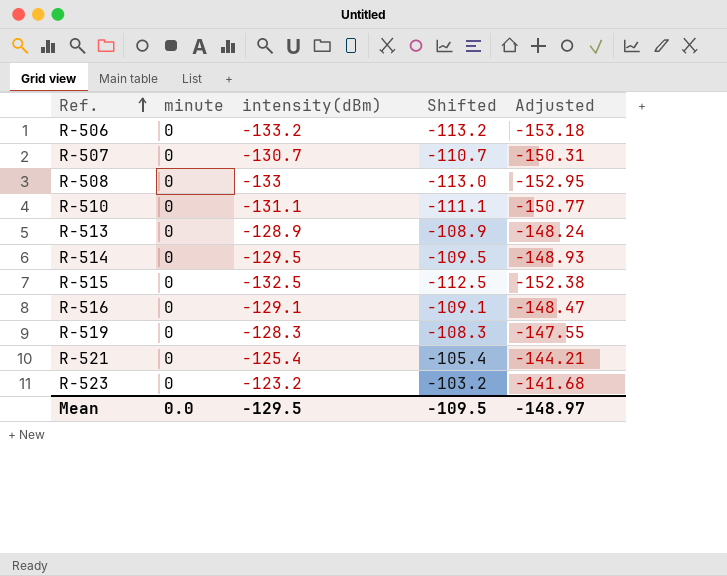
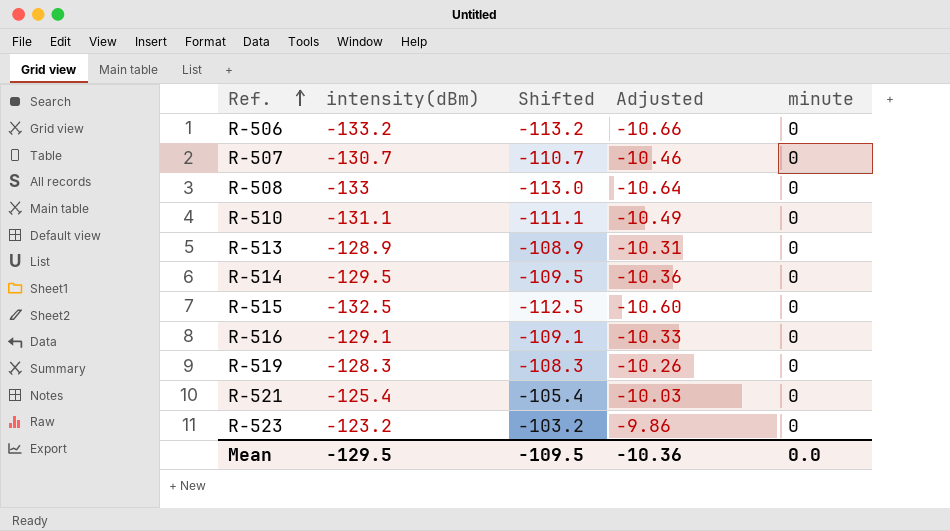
column Adjusted | formula: [intensity(dBm)] * 1.15 -> [intensity(dBm)] * 0.08
column minute | position: 2 -> 5
Mean | Adjusted: -148.97 -> -10.36

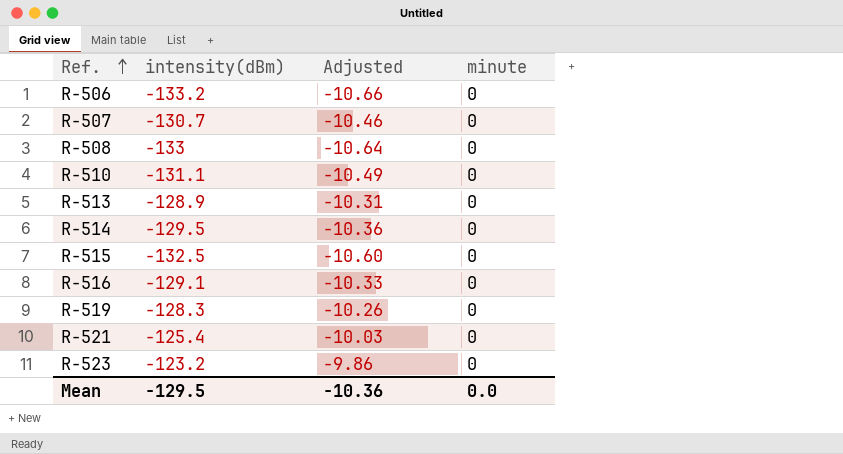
column Shifted | formula: [intensity(dBm)] + 20 -> none

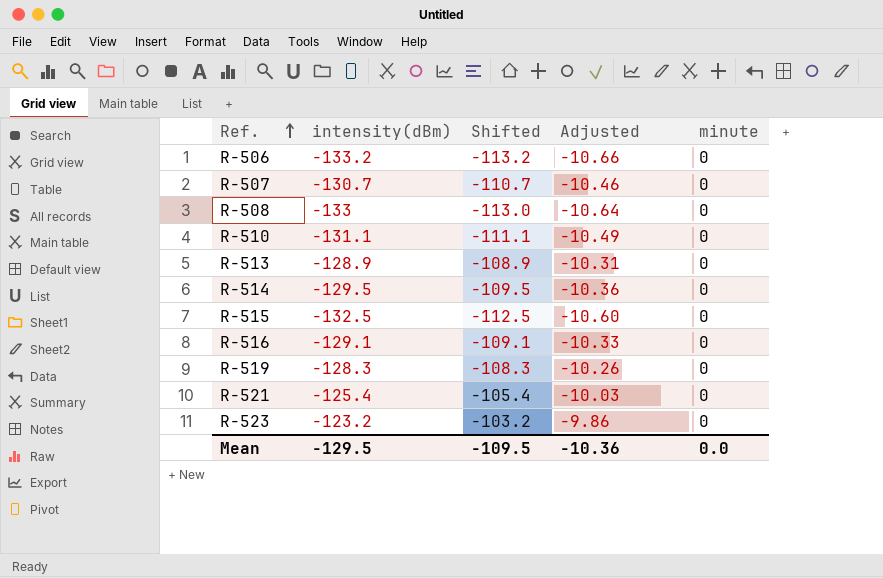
column Shifted | formula: none -> [intensity(dBm)] + 20

